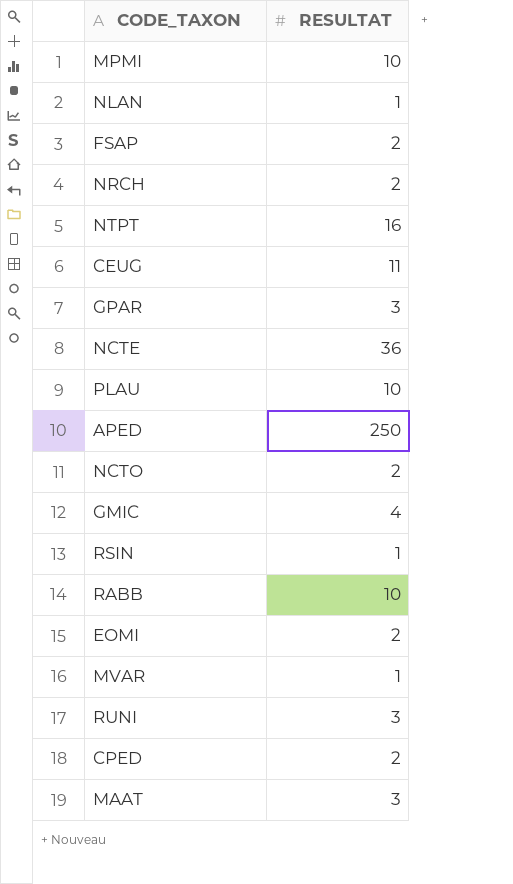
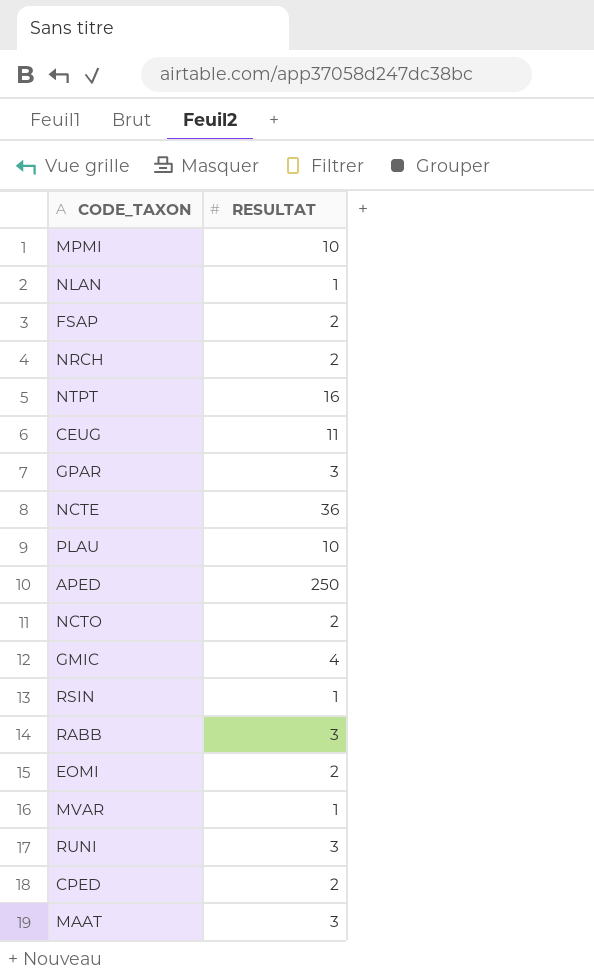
RABB | RESULTAT: 10 -> 3

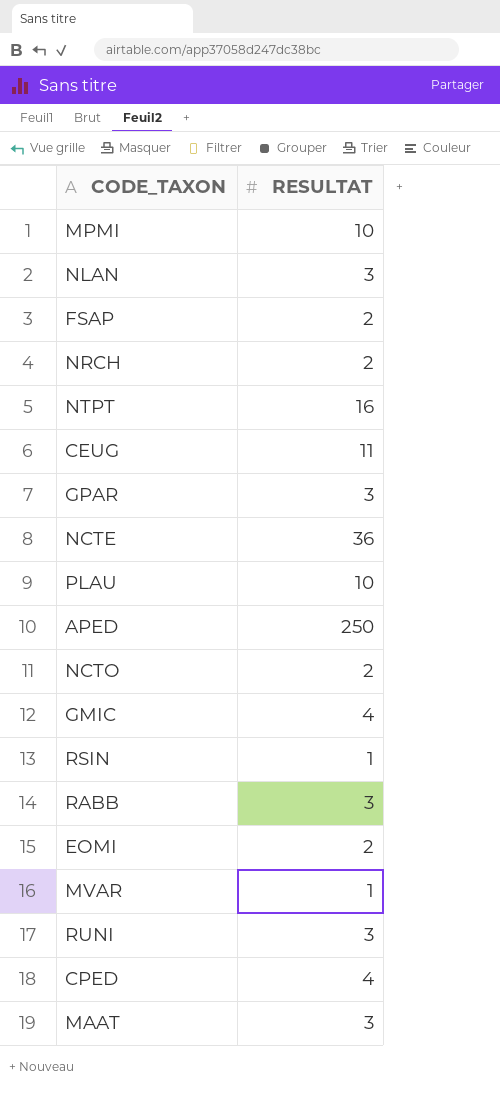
NLAN | RESULTAT: 1 -> 3
CPED | RESULTAT: 2 -> 4

